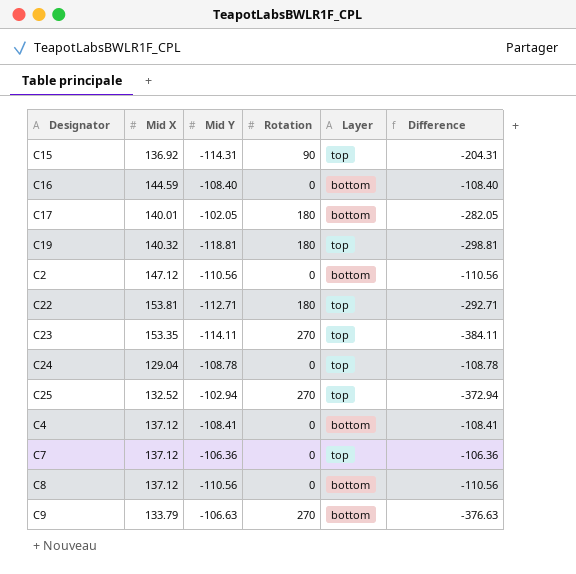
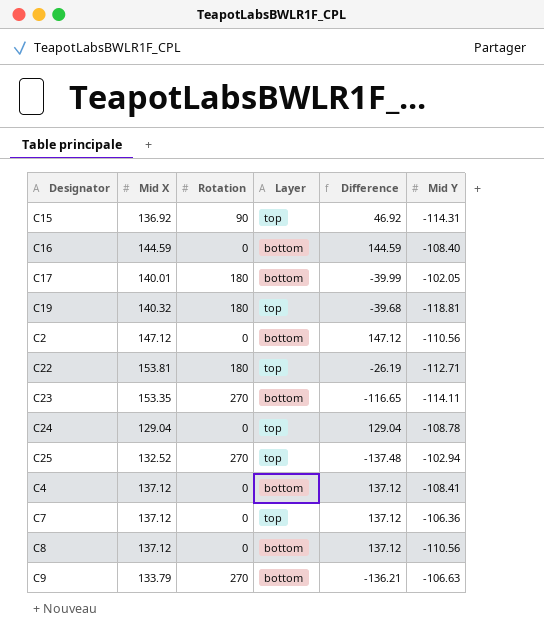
column Difference | formula: [Mid Y] - [Rotation] -> [Mid X] - [Rotation]
column Mid Y | position: 3 -> 6
C23 | Layer: top -> bottom

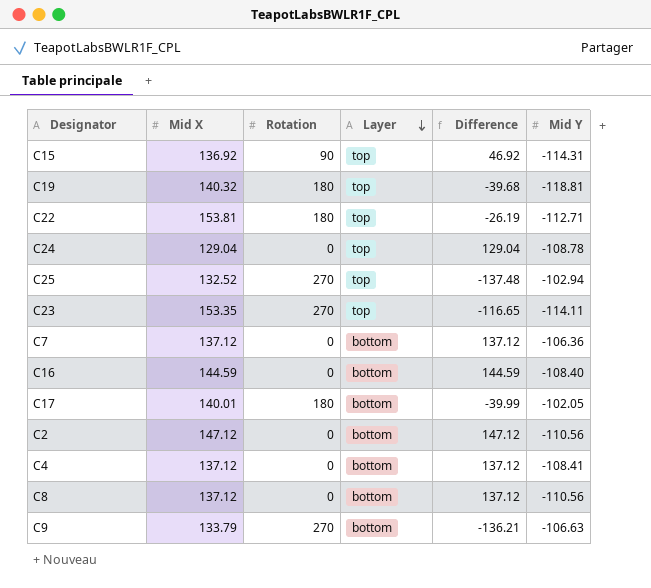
row order: none -> Layer descending
C23 | Layer: bottom -> top
C7 | Layer: top -> bottom

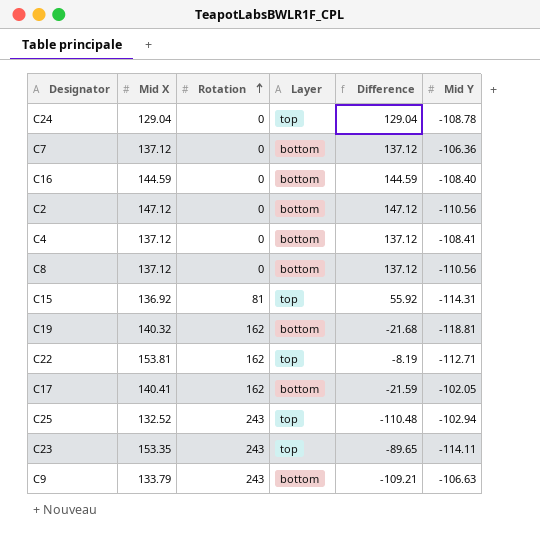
row order: Layer descending -> Rotation ascending
C15 | Rotation: 90 -> 81
C15 | Difference: 46.92 -> 55.92
C19 | Rotation: 180 -> 162
C19 | Layer: top -> bottom
C19 | Difference: -39.68 -> -21.68
C22 | Rotation: 180 -> 162
C22 | Difference: -26.19 -> -8.19
C17 | Mid X: 140.01 -> 140.41
C17 | Rotation: 180 -> 162
C17 | Difference: -39.99 -> -21.59
C25 | Rotation: 270 -> 243
C25 | Difference: -137.48 -> -110.48
C23 | Rotation: 270 -> 243
C23 | Difference: -116.65 -> -89.65
C9 | Rotation: 270 -> 243
C9 | Difference: -136.21 -> -109.21

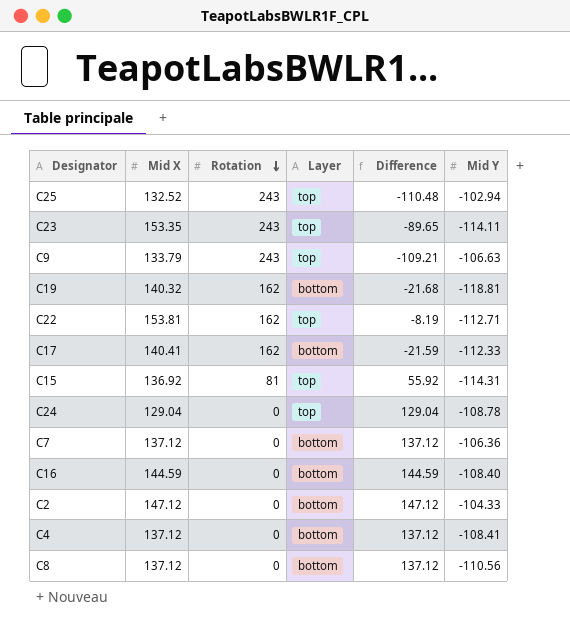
row order: Rotation ascending -> Rotation descending
C9 | Layer: bottom -> top
C17 | Mid Y: -102.05 -> -112.33
C2 | Mid Y: -110.56 -> -104.33

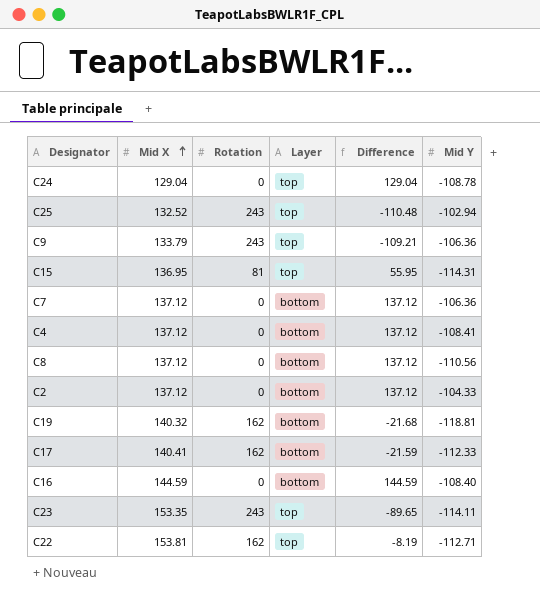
row order: Rotation descending -> Mid X ascending
C9 | Mid Y: -106.63 -> -106.36
C15 | Mid X: 136.92 -> 136.95
C15 | Difference: 55.92 -> 55.95
C2 | Mid X: 147.12 -> 137.12
C2 | Difference: 147.12 -> 137.12

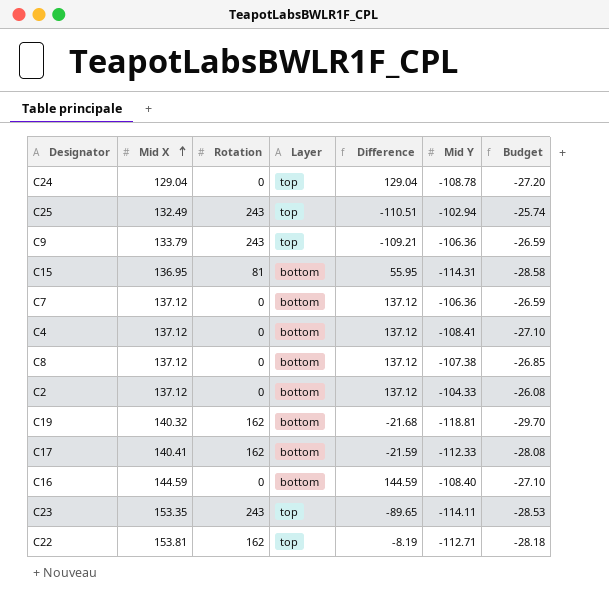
column Budget | formula: none -> [Mid Y] * 0.25
C25 | Mid X: 132.52 -> 132.49
C25 | Difference: -110.48 -> -110.51
C15 | Layer: top -> bottom
C8 | Mid Y: -110.56 -> -107.38

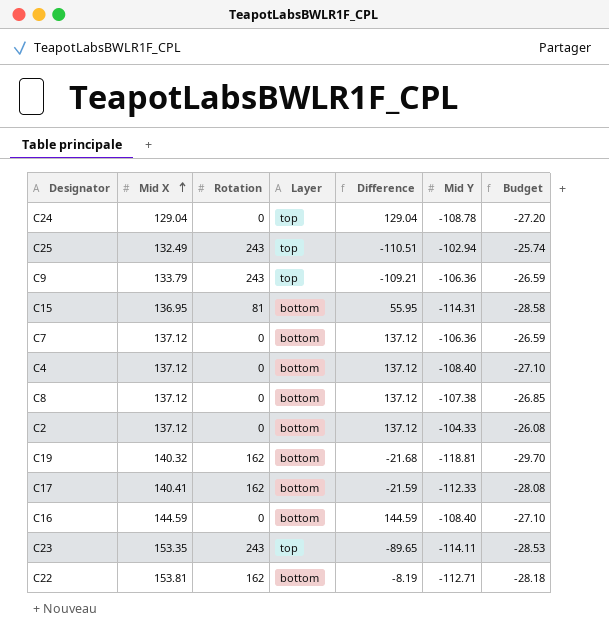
C4 | Mid Y: -108.41 -> -108.40
C22 | Layer: top -> bottom

